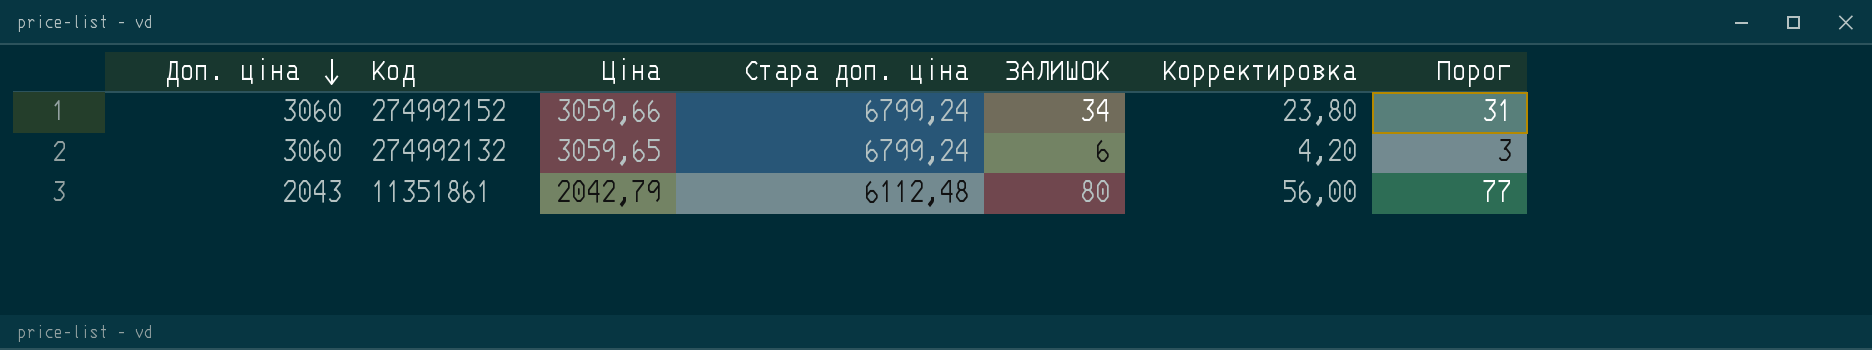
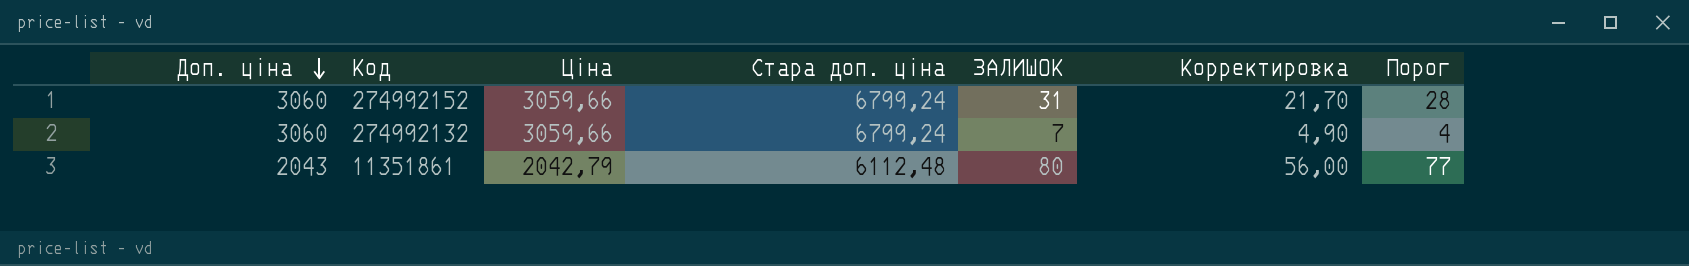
274992152 | ЗАЛИШОК: 34 -> 31
274992152 | Корректировка: 23,80 -> 21,70
274992152 | Порог: 31 -> 28
274992132 | Ціна: 3059,65 -> 3059,66
274992132 | ЗАЛИШОК: 6 -> 7
274992132 | Корректировка: 4,20 -> 4,90
274992132 | Порог: 3 -> 4

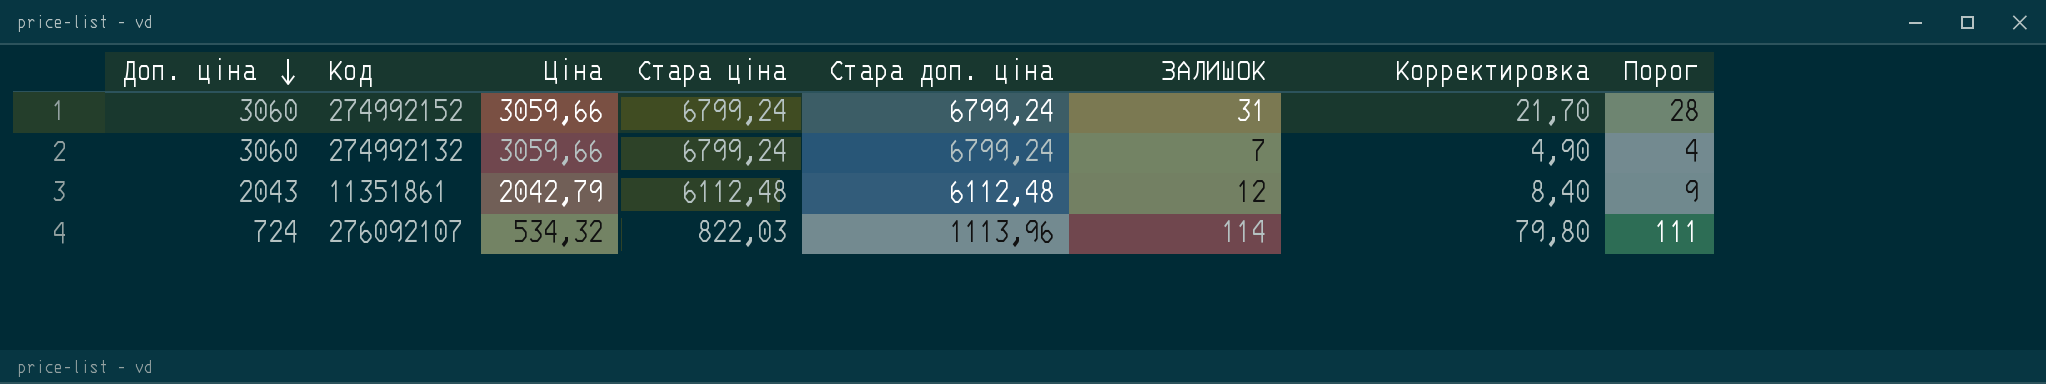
column Стара ціна | position: none -> 4
11351861 | ЗАЛИШОК: 80 -> 12
11351861 | Корректировка: 56,00 -> 8,40
11351861 | Порог: 77 -> 9
row 276092107: none -> 724 | 534,32 | 822,03 | 1113,96 | 114 | 79,80 | 111

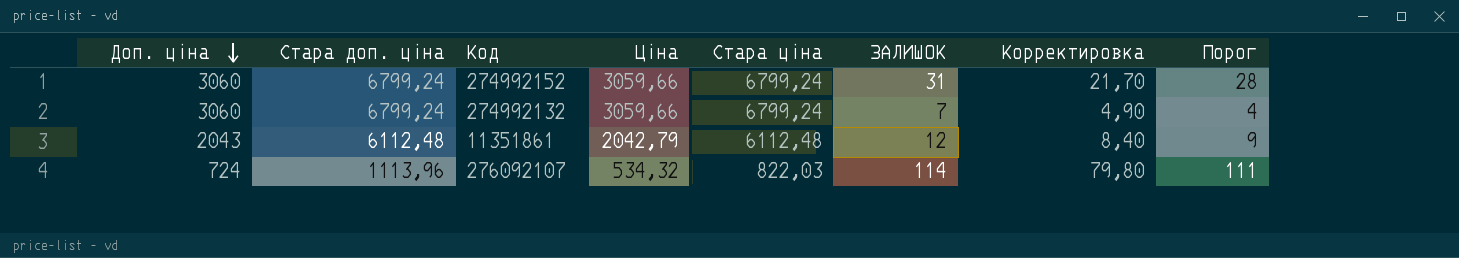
column Стара доп. ціна | position: 5 -> 2

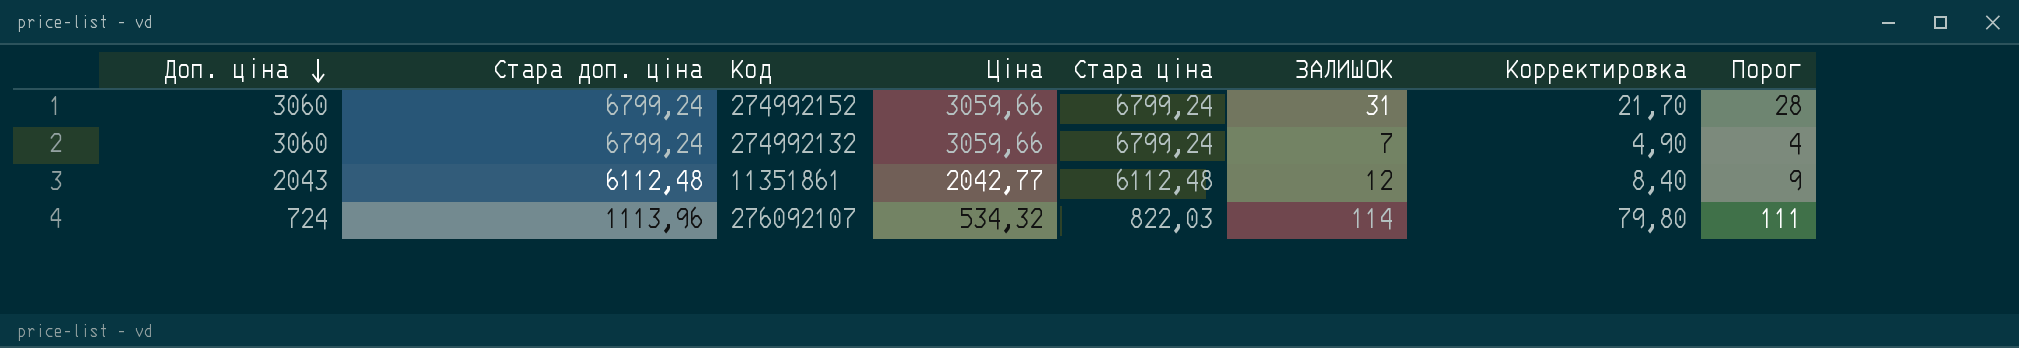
11351861 | Ціна: 2042,79 -> 2042,77

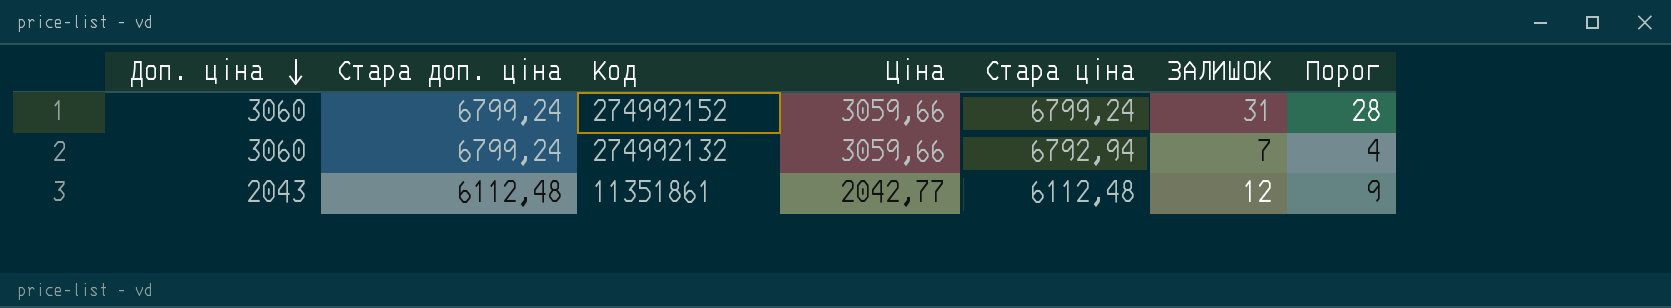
column Корректировка | formula: [ЗАЛИШОК] * 0,7 -> none
row 276092107: 724 | 1113,96 | 534,32 | 822,03 | 114 | 79,80 | 111 -> none
274992132 | Стара ціна: 6799,24 -> 6792,94

